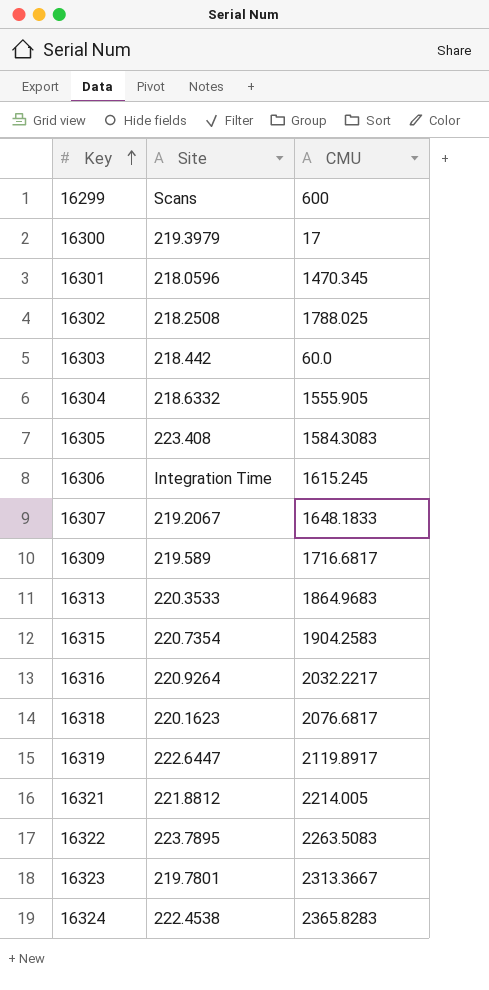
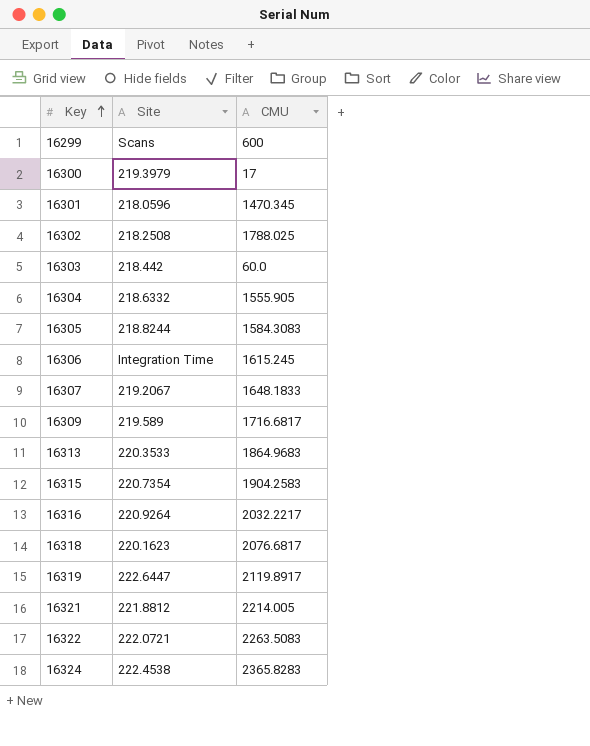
row 16323: 219.7801 | 2313.3667 -> none
16305 | Site: 223.408 -> 218.8244
16322 | Site: 223.7895 -> 222.0721

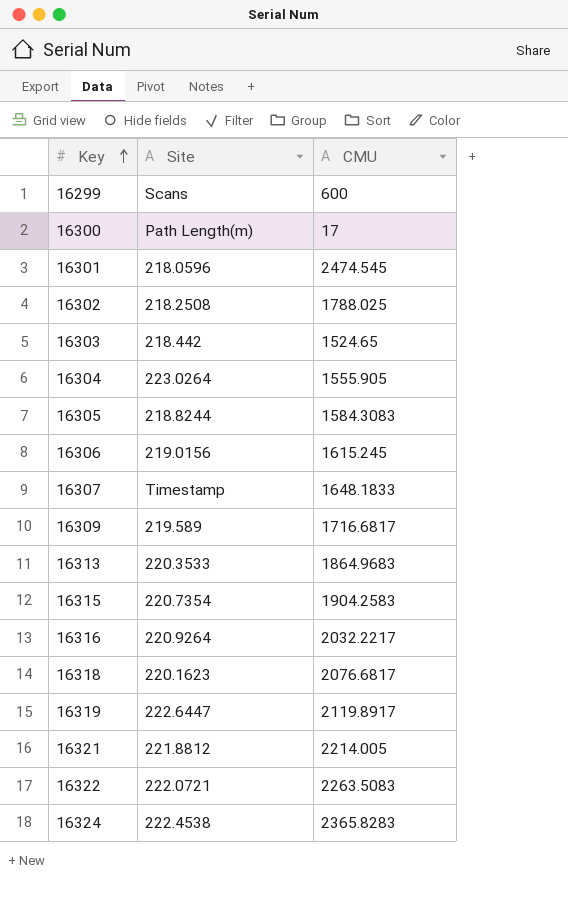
16300 | Site: 219.3979 -> Path Length(m)
16301 | CMU: 1470.345 -> 2474.545
16303 | CMU: 60.0 -> 1524.65
16304 | Site: 218.6332 -> 223.0264
16306 | Site: Integration Time -> 219.0156
16307 | Site: 219.2067 -> Timestamp

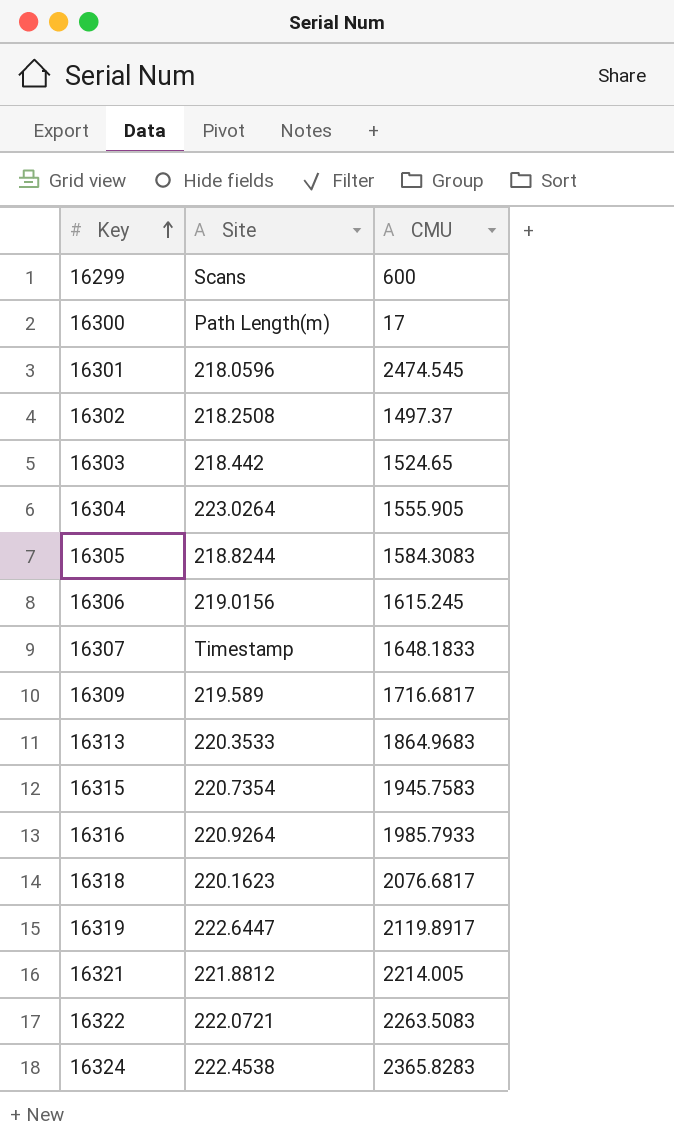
16302 | CMU: 1788.025 -> 1497.37
16315 | CMU: 1904.2583 -> 1945.7583
16316 | CMU: 2032.2217 -> 1985.7933

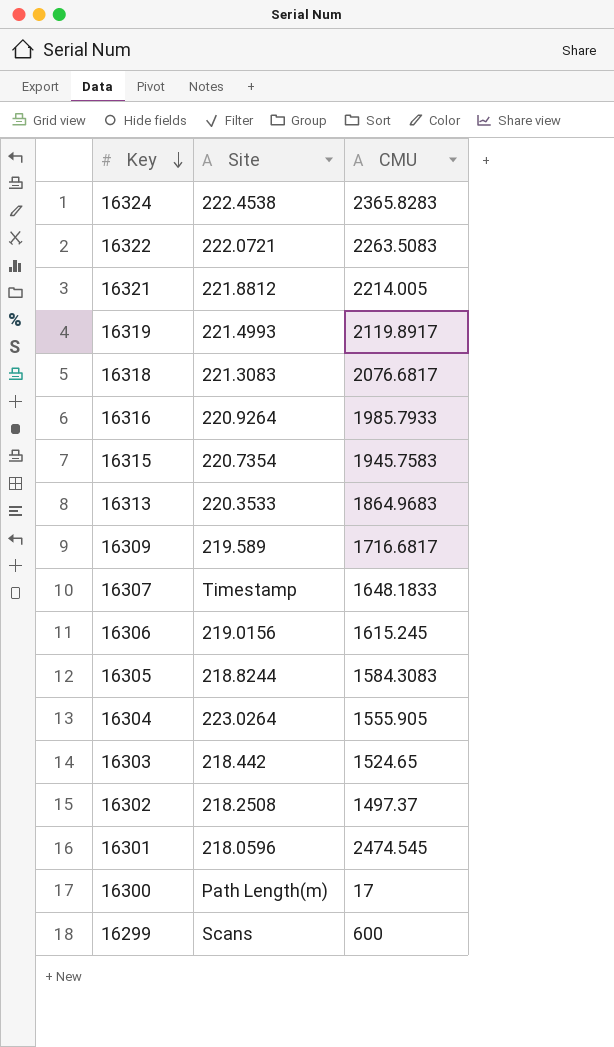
row order: Key ascending -> Key descending
16319 | Site: 222.6447 -> 221.4993
16318 | Site: 220.1623 -> 221.3083

